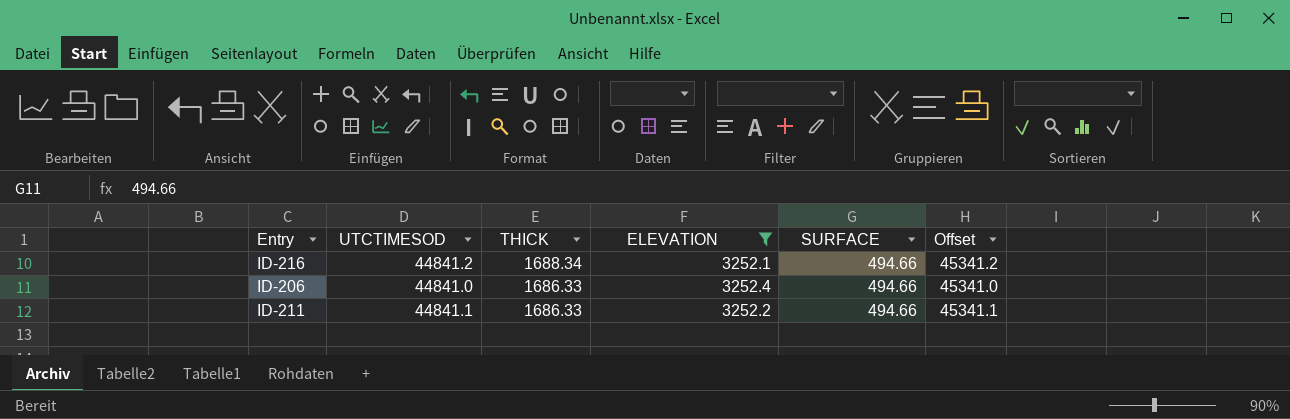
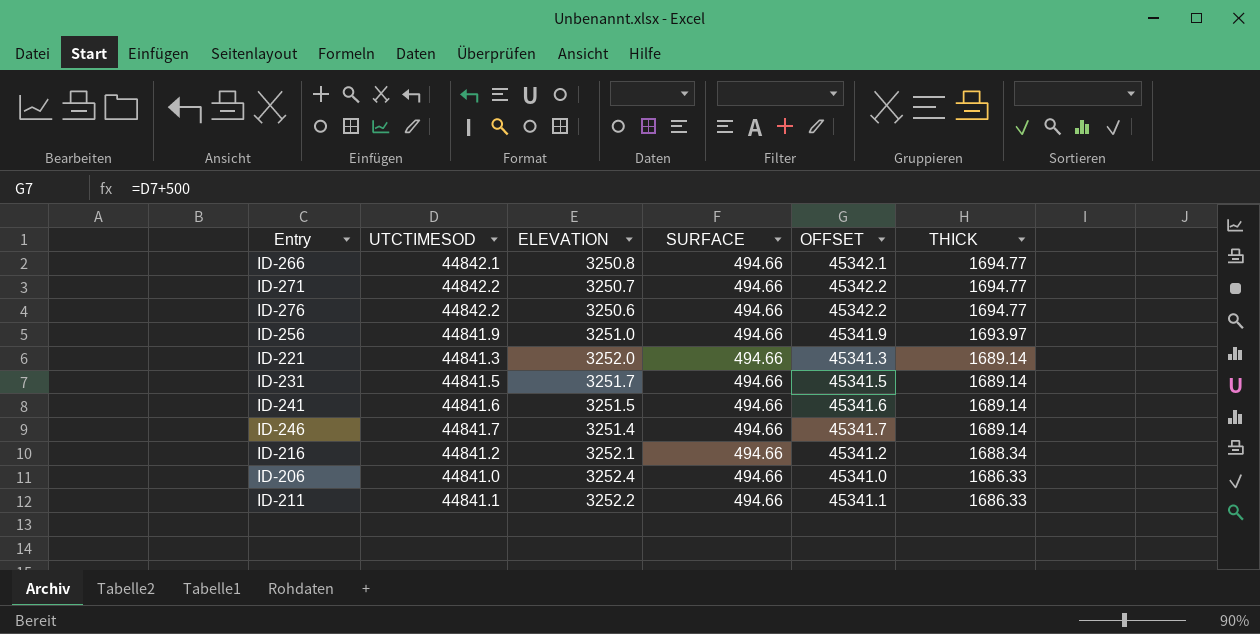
filter: ELEVATION >= 3252.1 -> none
column name: Offset -> OFFSET
column THICK | position: 3 -> 6

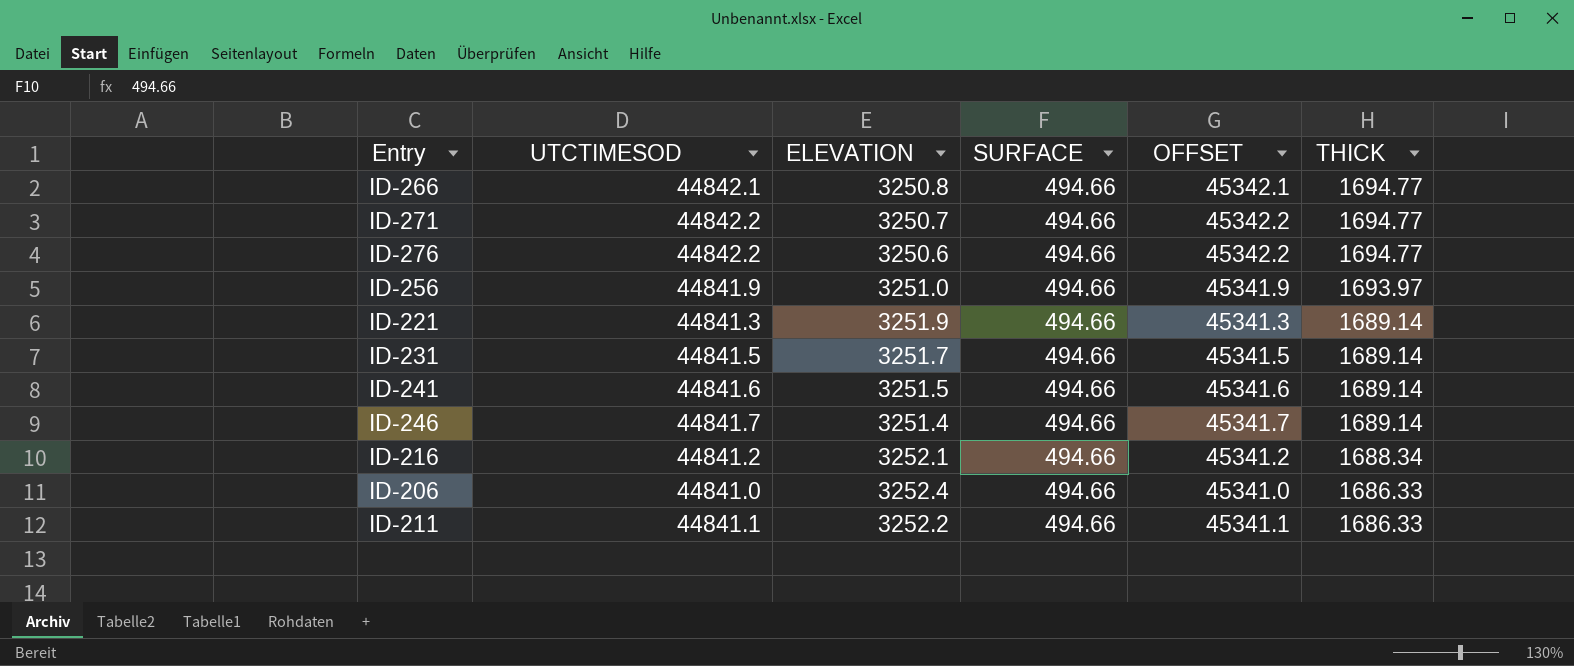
ID-221 | ELEVATION: 3252.0 -> 3251.9

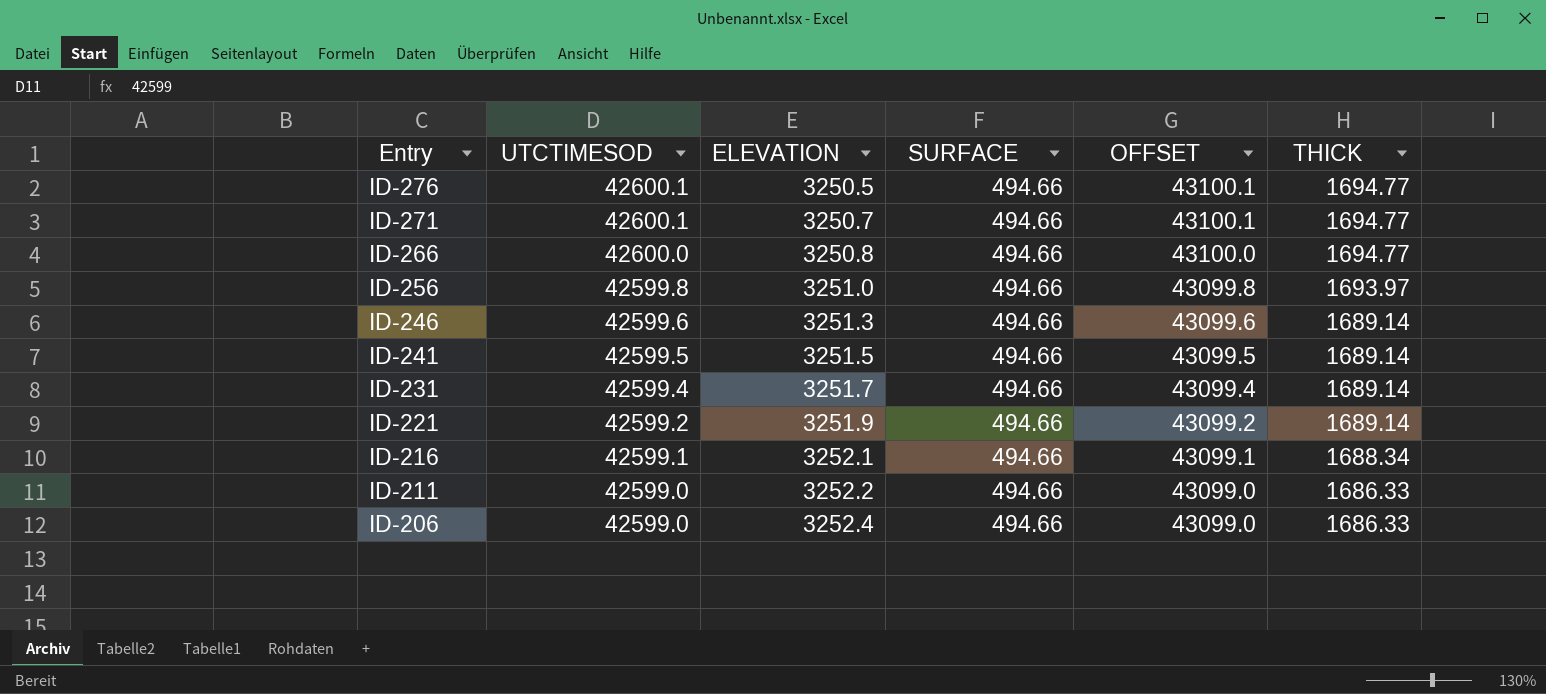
row order: THICK descending -> Entry descending
ID-276 | UTCTIMESOD: 44842.2 -> 42600.1
ID-276 | ELEVATION: 3250.6 -> 3250.5
ID-276 | OFFSET: 45342.2 -> 43100.1
ID-271 | UTCTIMESOD: 44842.2 -> 42600.1
ID-271 | OFFSET: 45342.2 -> 43100.1
ID-266 | UTCTIMESOD: 44842.1 -> 42600.0
ID-266 | OFFSET: 45342.1 -> 43100.0
ID-256 | UTCTIMESOD: 44841.9 -> 42599.8
ID-256 | OFFSET: 45341.9 -> 43099.8
ID-246 | UTCTIMESOD: 44841.7 -> 42599.6
ID-246 | ELEVATION: 3251.4 -> 3251.3
ID-246 | OFFSET: 45341.7 -> 43099.6
ID-241 | UTCTIMESOD: 44841.6 -> 42599.5
ID-241 | OFFSET: 45341.6 -> 43099.5
ID-231 | UTCTIMESOD: 44841.5 -> 42599.4
ID-231 | OFFSET: 45341.5 -> 43099.4
ID-221 | UTCTIMESOD: 44841.3 -> 42599.2
ID-221 | OFFSET: 45341.3 -> 43099.2
ID-216 | UTCTIMESOD: 44841.2 -> 42599.1
ID-216 | OFFSET: 45341.2 -> 43099.1
ID-211 | UTCTIMESOD: 44841.1 -> 42599.0
ID-211 | OFFSET: 45341.1 -> 43099.0
ID-206 | UTCTIMESOD: 44841.0 -> 42599.0
ID-206 | OFFSET: 45341.0 -> 43099.0

